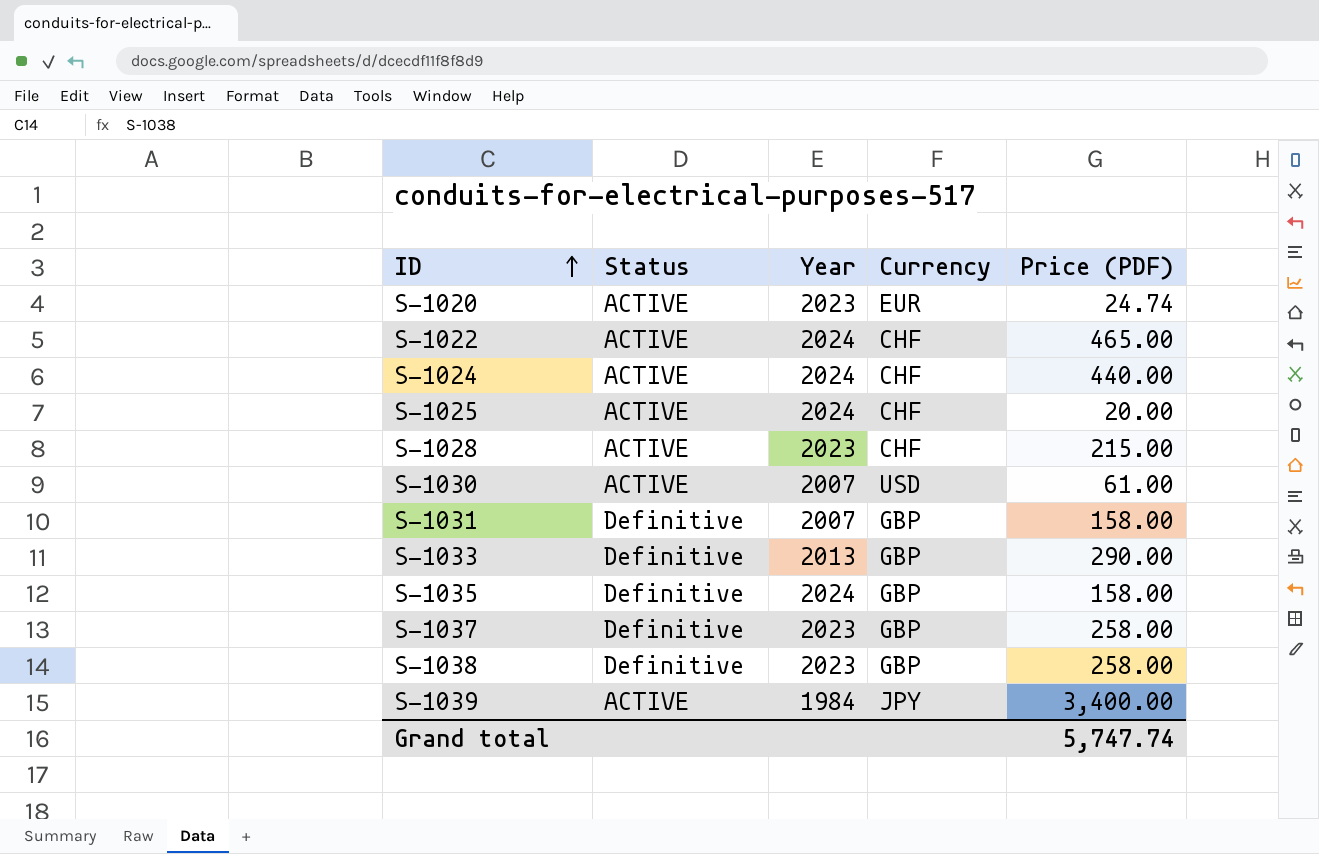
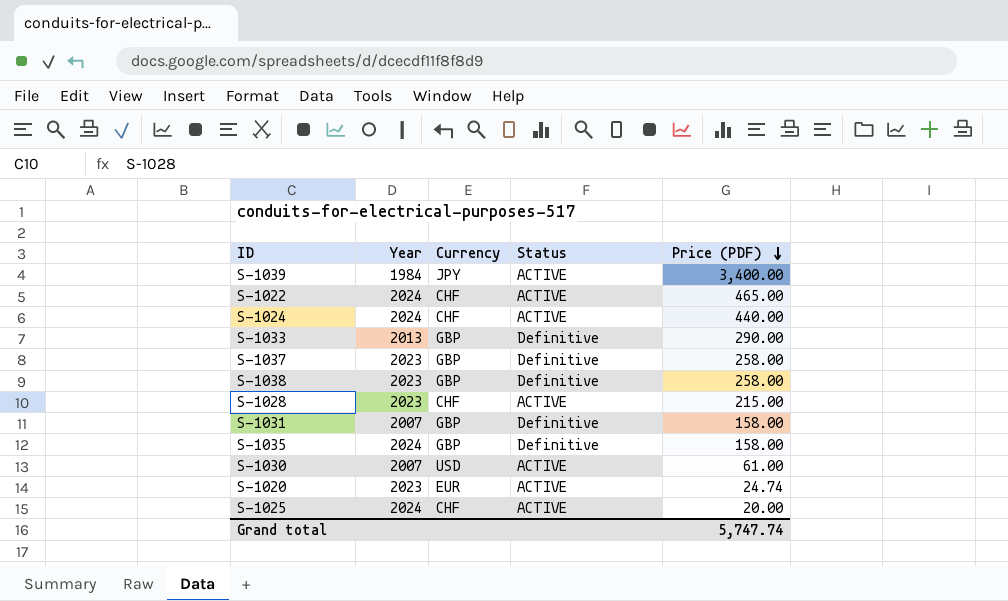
row order: ID ascending -> Price (PDF) descending
column Status | position: 2 -> 4

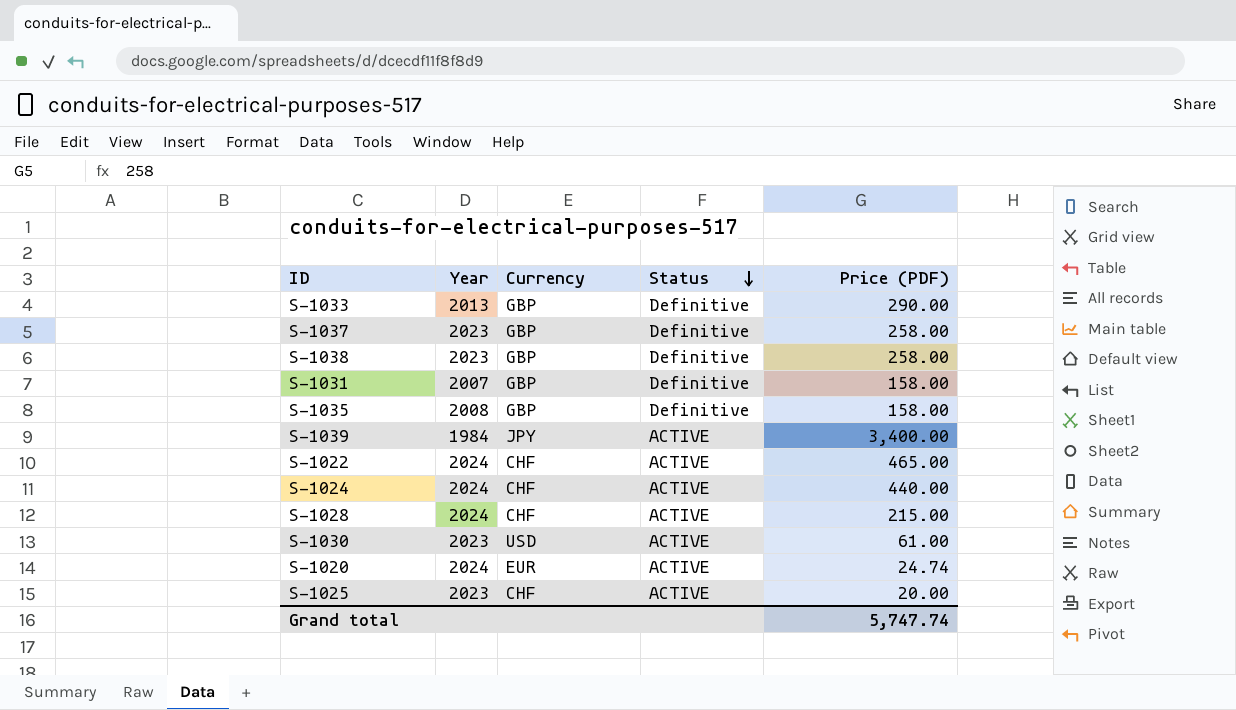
row order: Price (PDF) descending -> Status descending
S-1035 | Year: 2024 -> 2008
S-1028 | Year: 2023 -> 2024
S-1030 | Year: 2007 -> 2023
S-1020 | Year: 2023 -> 2024
S-1025 | Year: 2024 -> 2023

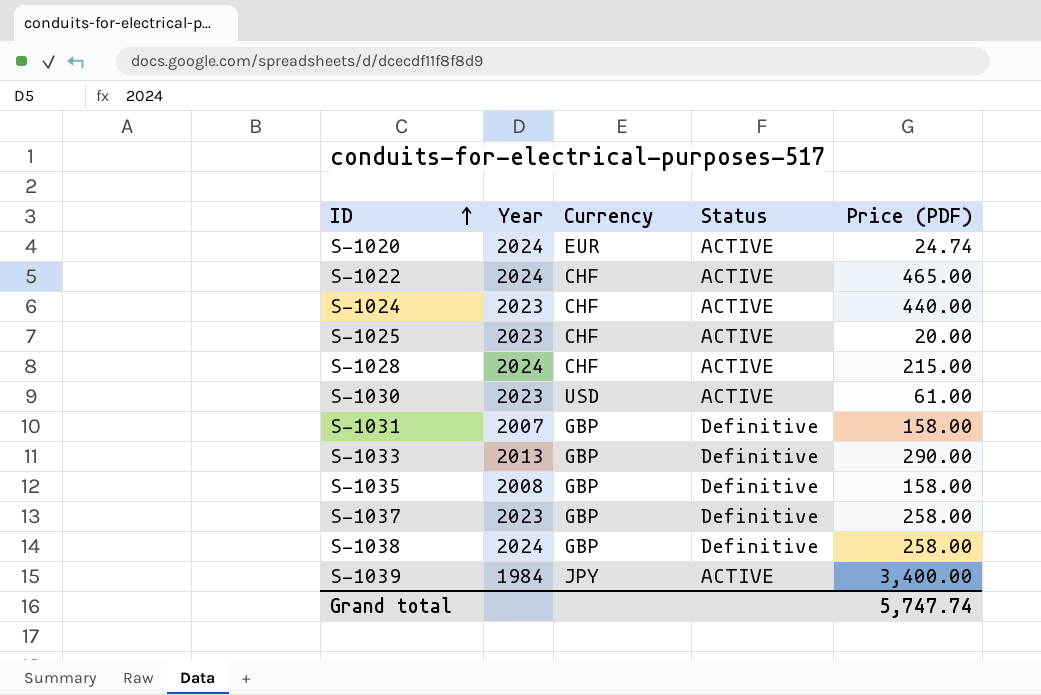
row order: Status descending -> ID ascending
S-1024 | Year: 2024 -> 2023
S-1038 | Year: 2023 -> 2024

